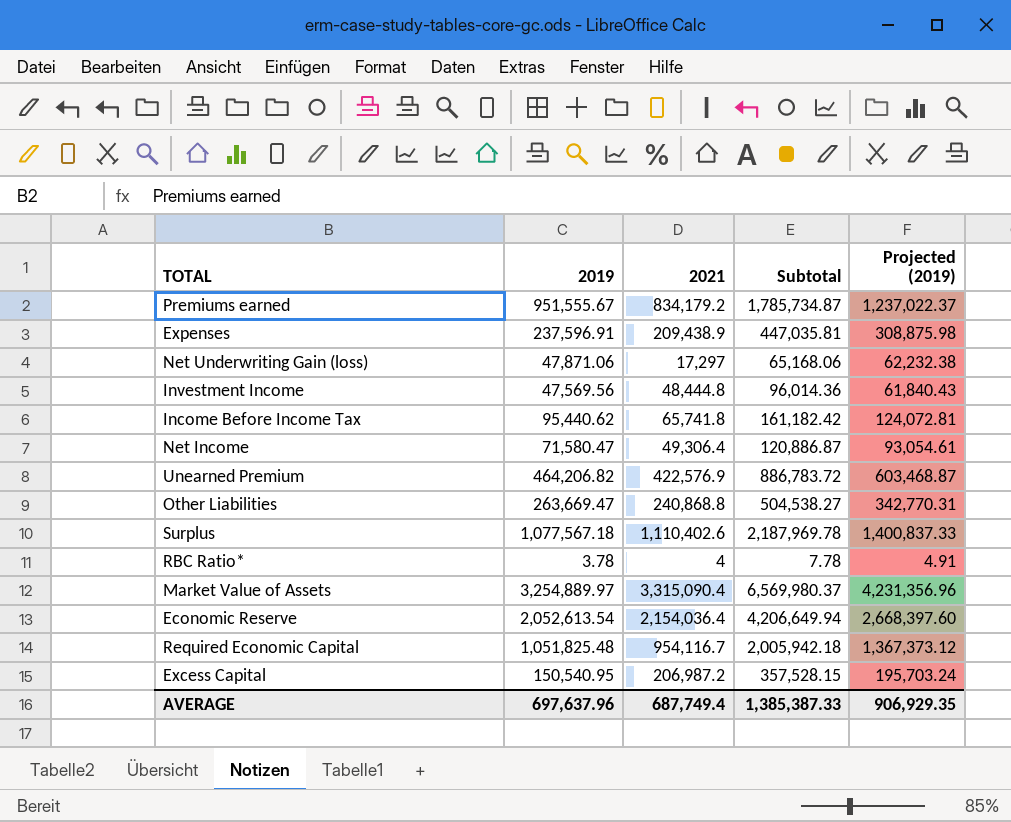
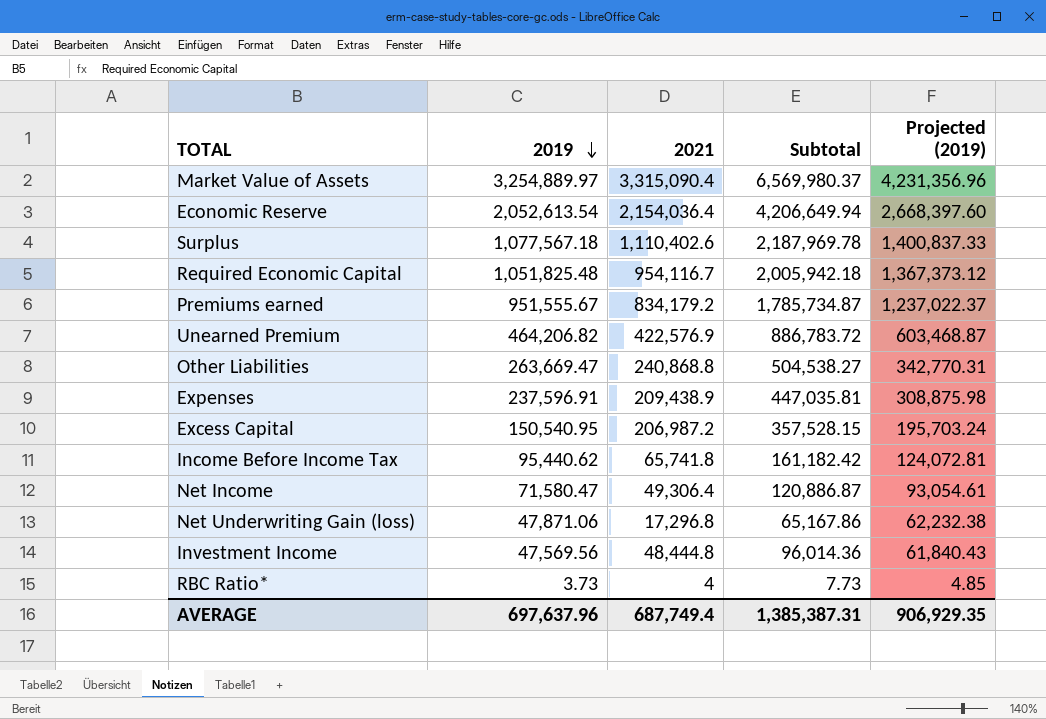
row order: none -> 2019 descending
Net Underwriting Gain (loss) | 2021: 17,297 -> 17,296.8
Net Underwriting Gain (loss) | Subtotal: 65,168.06 -> 65,167.86
RBC Ratio* | 2019: 3.78 -> 3.73
RBC Ratio* | Subtotal: 7.78 -> 7.73
RBC Ratio* | Projected (2019): 4.91 -> 4.85
AVERAGE | Subtotal: 1,385,387.33 -> 1,385,387.31

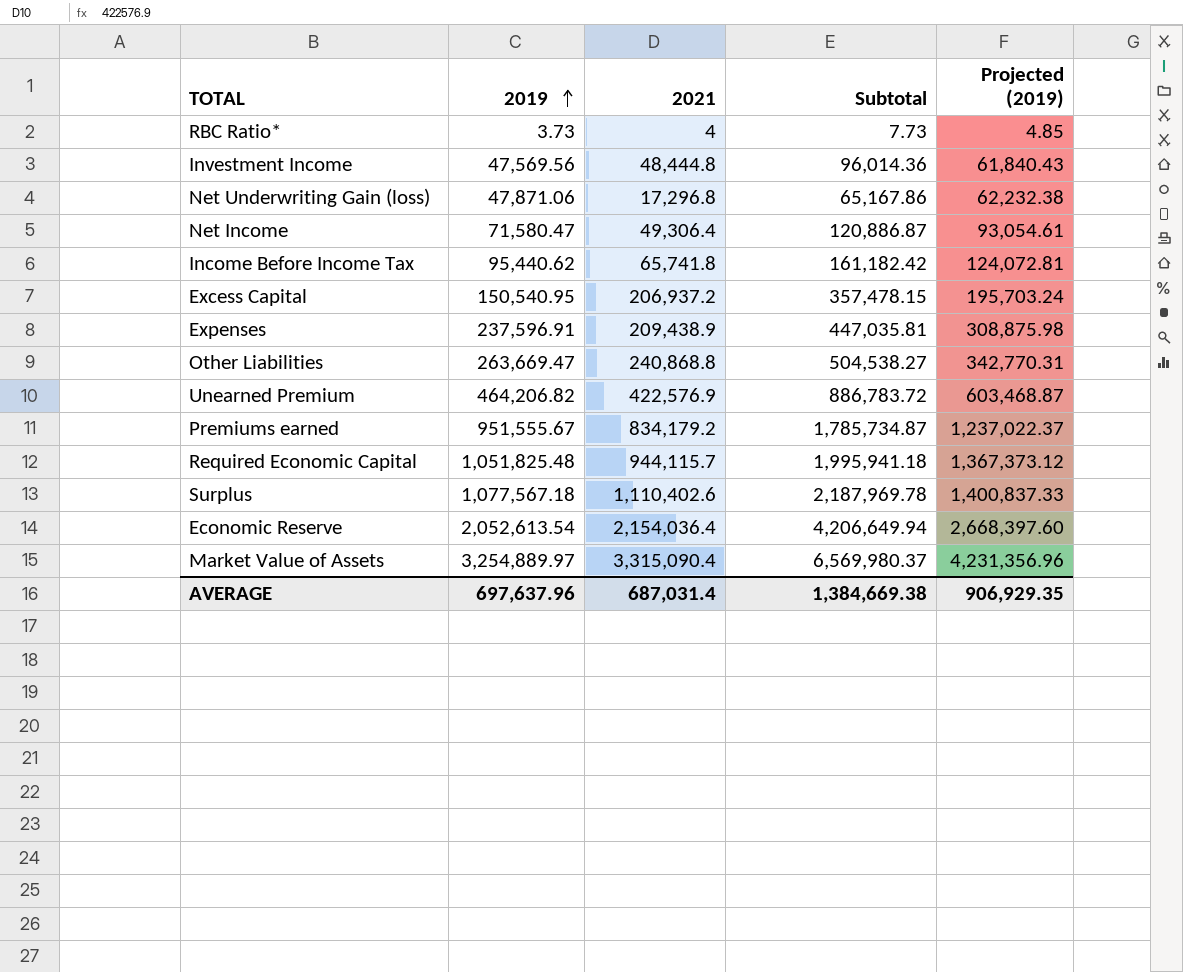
row order: 2019 descending -> 2019 ascending
Excess Capital | 2021: 206,987.2 -> 206,937.2
Excess Capital | Subtotal: 357,528.15 -> 357,478.15
Required Economic Capital | 2021: 954,116.7 -> 944,115.7
Required Economic Capital | Subtotal: 2,005,942.18 -> 1,995,941.18
AVERAGE | 2021: 687,749.4 -> 687,031.4
AVERAGE | Subtotal: 1,385,387.31 -> 1,384,669.38

